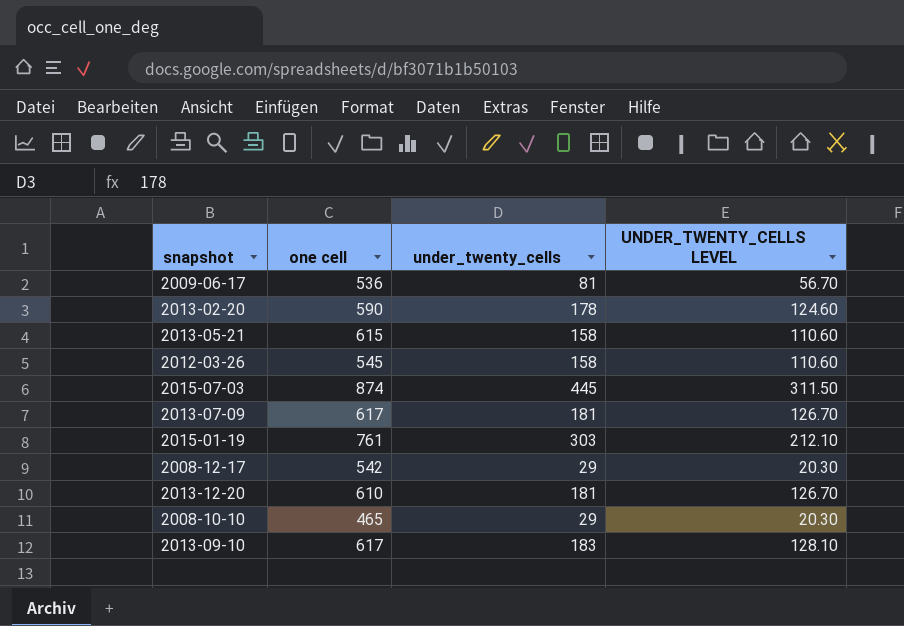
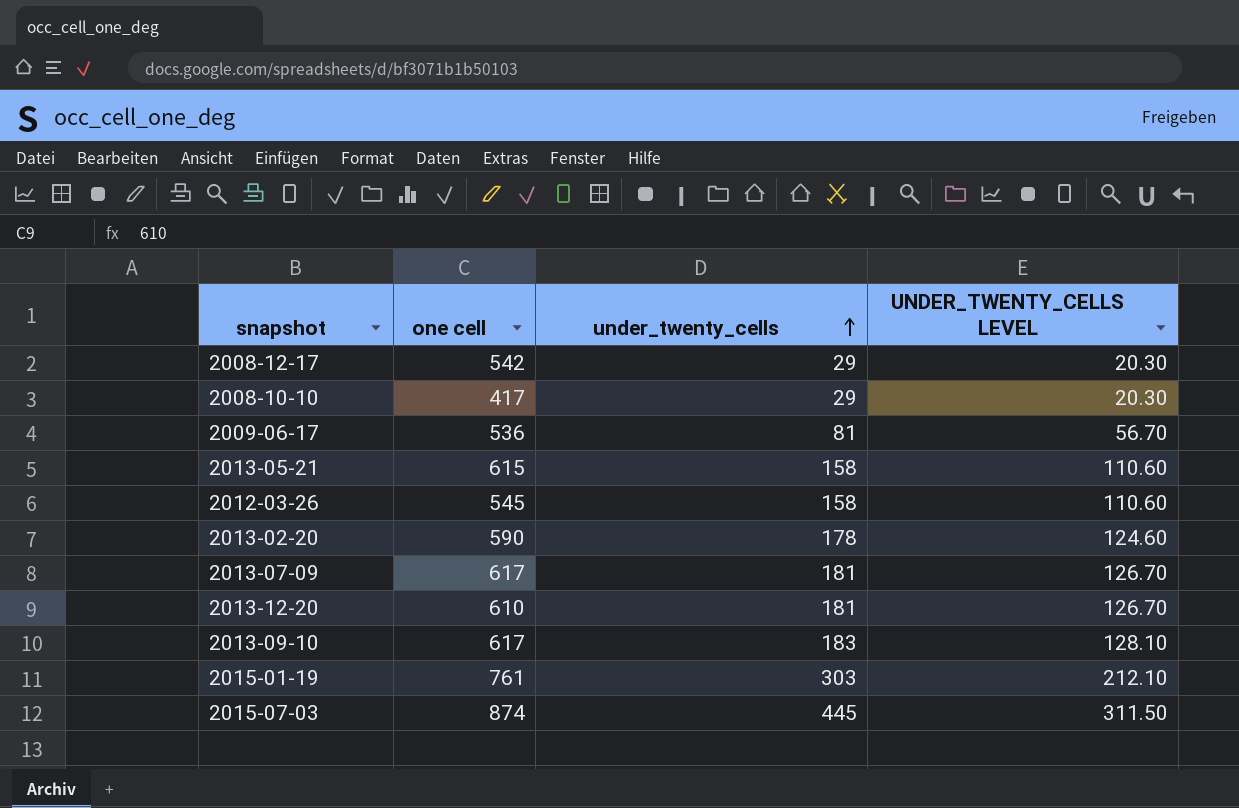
row order: none -> under_twenty_cells ascending
2008-10-10 | one cell: 465 -> 417

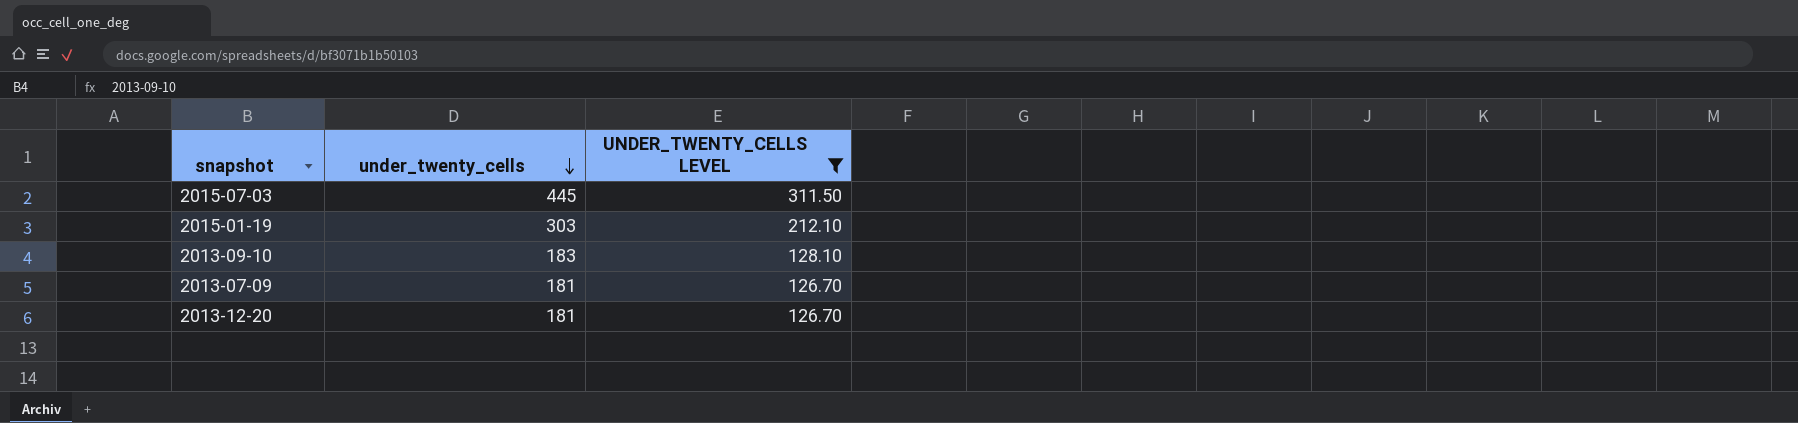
filter: none -> UNDER_TWENTY_CELLS LEVEL >= 126.70
row order: under_twenty_cells ascending -> under_twenty_cells descending
column one cell | position: 2 -> none

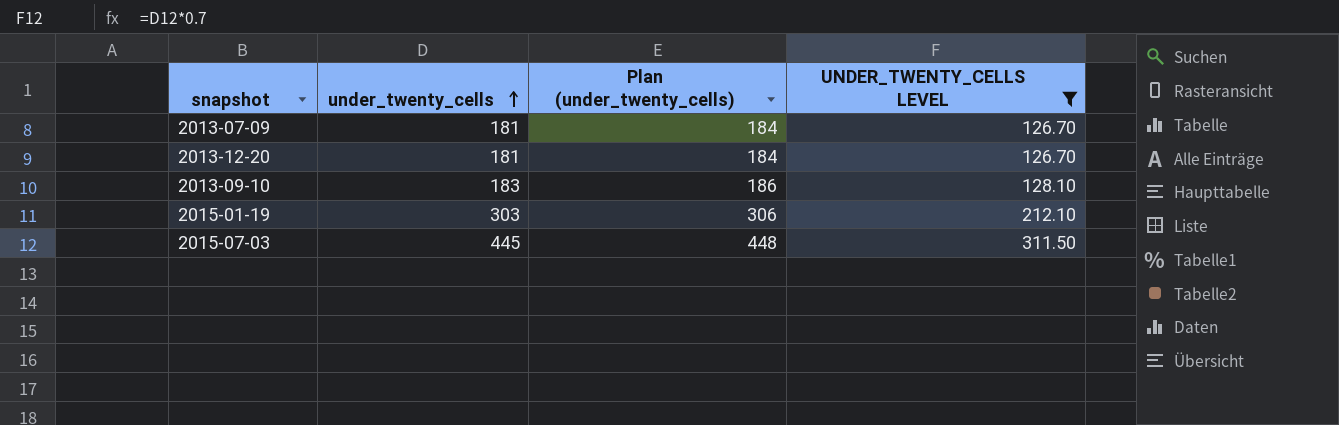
row order: under_twenty_cells descending -> under_twenty_cells ascending
column Plan (under_twenty_cells) | formula: none -> [under_twenty_cells] + 3

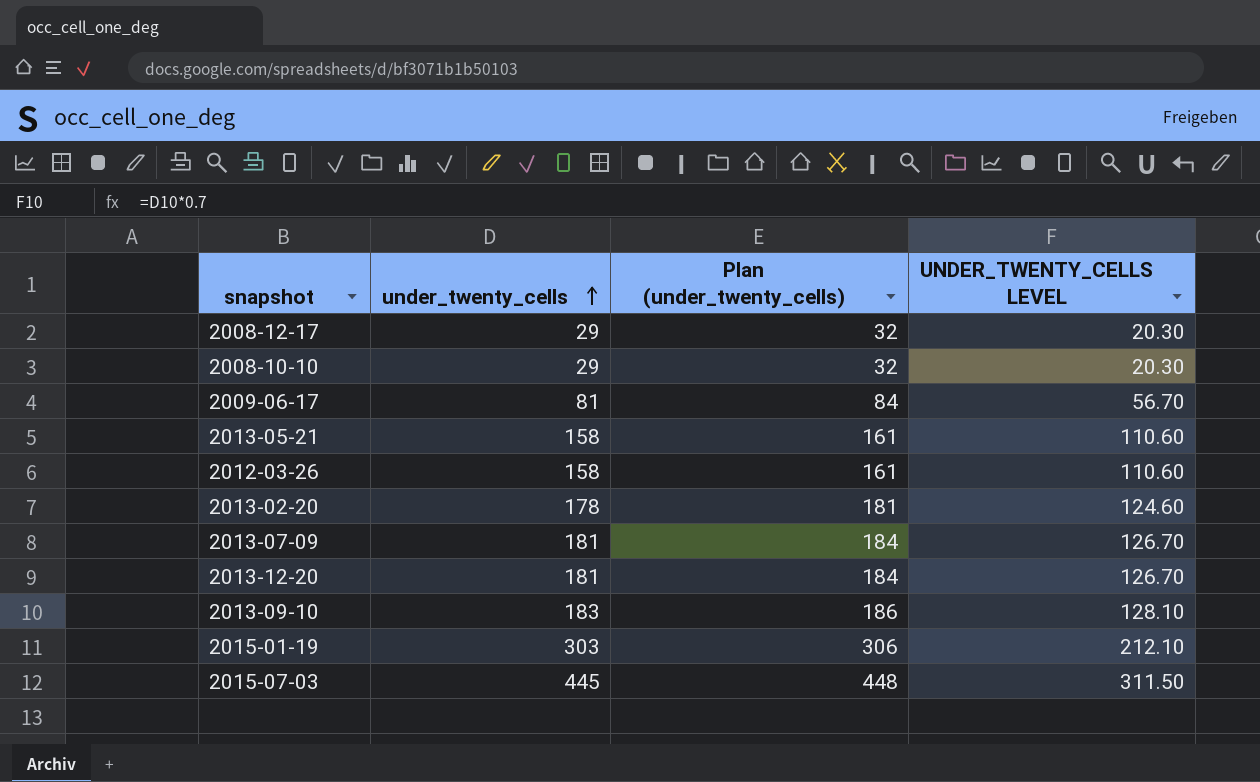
filter: UNDER_TWENTY_CELLS LEVEL >= 126.70 -> none

